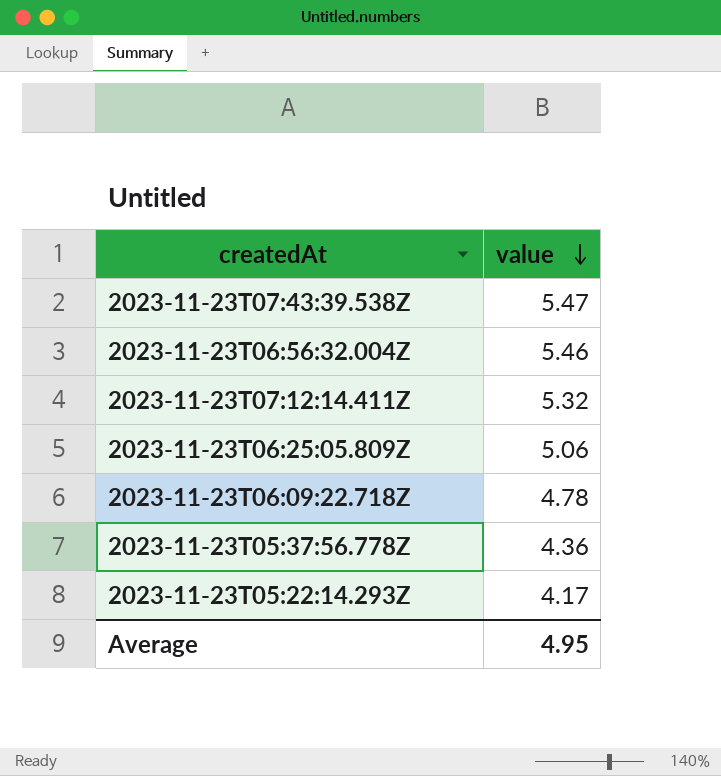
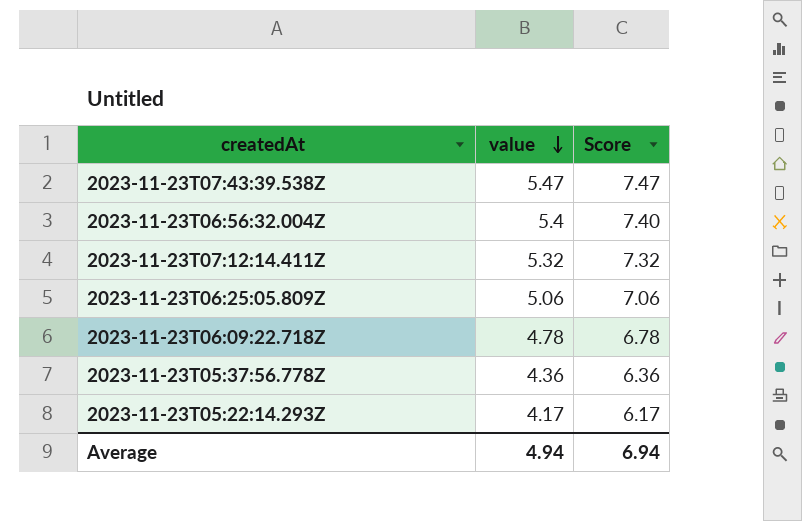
column Score | formula: none -> [value] + 2
2023-11-23T06:56:32.004Z | value: 5.46 -> 5.4
Average | value: 4.95 -> 4.94

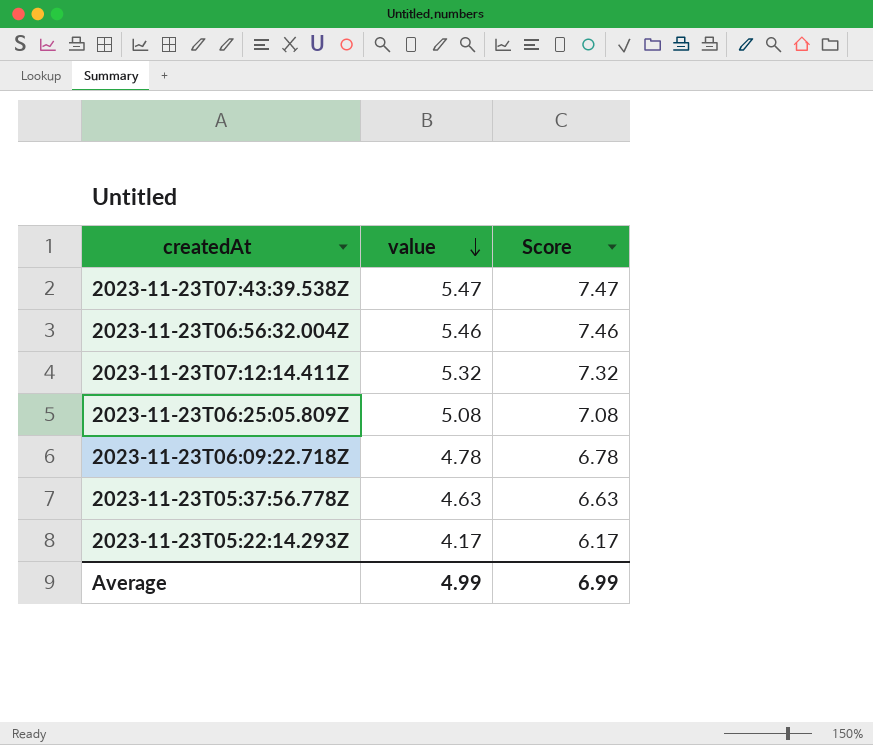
2023-11-23T06:56:32.004Z | value: 5.4 -> 5.46
2023-11-23T06:56:32.004Z | Score: 7.40 -> 7.46
2023-11-23T06:25:05.809Z | value: 5.06 -> 5.08
2023-11-23T06:25:05.809Z | Score: 7.06 -> 7.08
2023-11-23T05:37:56.778Z | value: 4.36 -> 4.63
2023-11-23T05:37:56.778Z | Score: 6.36 -> 6.63
Average | value: 4.94 -> 4.99
Average | Score: 6.94 -> 6.99

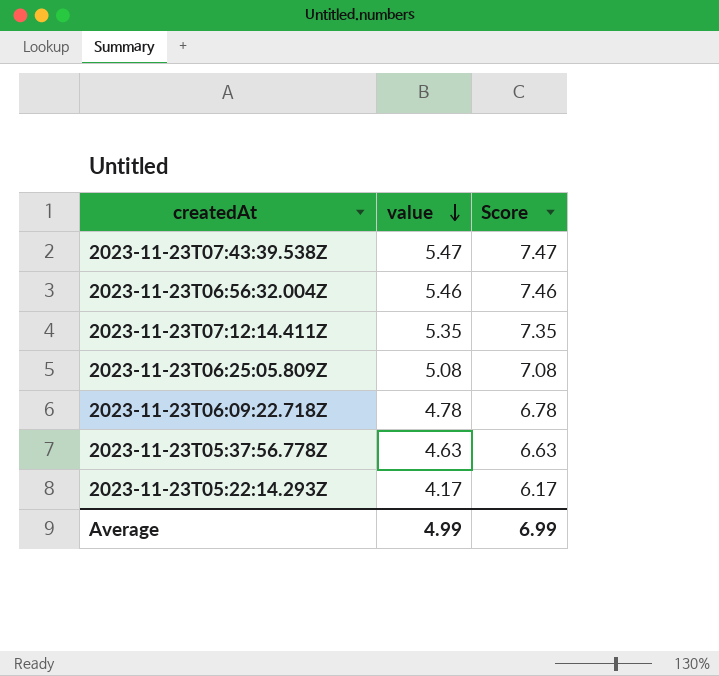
2023-11-23T07:12:14.411Z | value: 5.32 -> 5.35
2023-11-23T07:12:14.411Z | Score: 7.32 -> 7.35

